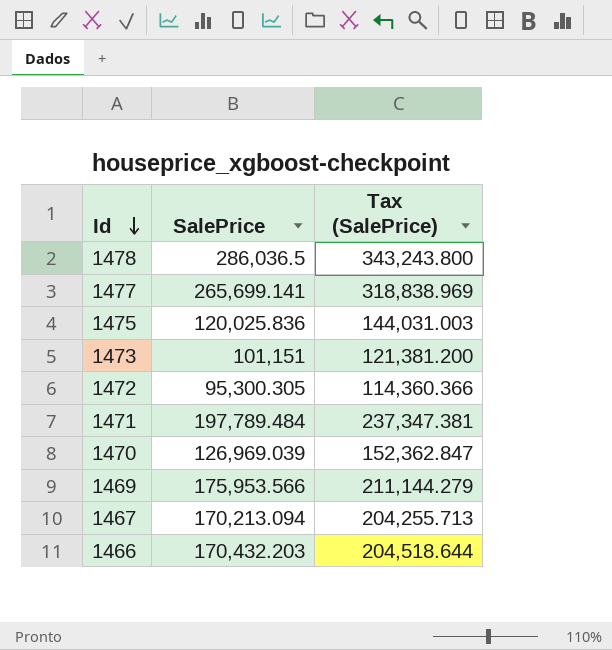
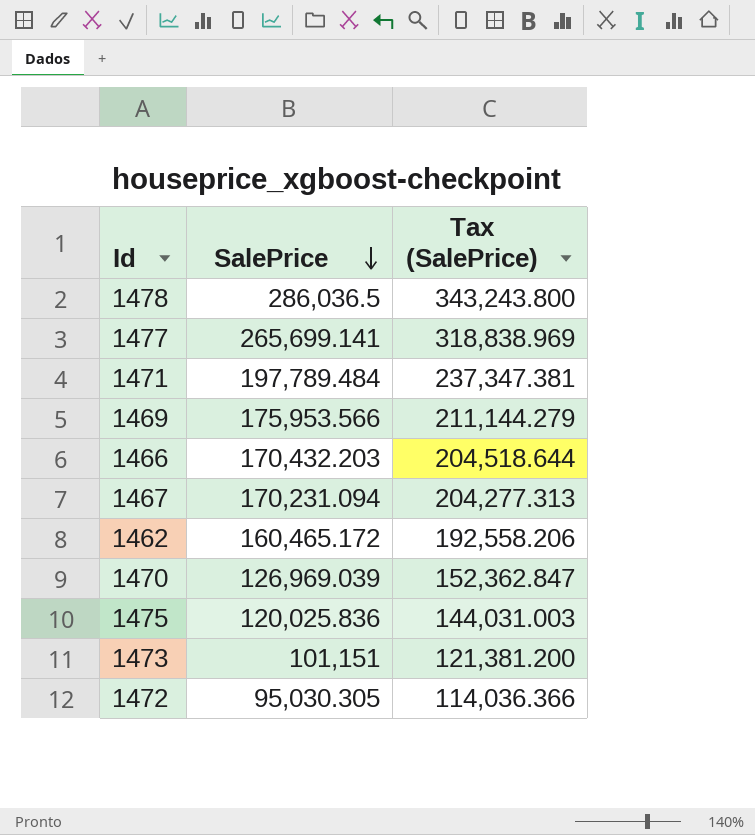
row order: Id descending -> SalePrice descending
1467 | SalePrice: 170,213.094 -> 170,231.094
1467 | Tax (SalePrice): 204,255.713 -> 204,277.313
row 1462: none -> 160,465.172 | 192,558.206
1472 | SalePrice: 95,300.305 -> 95,030.305
1472 | Tax (SalePrice): 114,360.366 -> 114,036.366

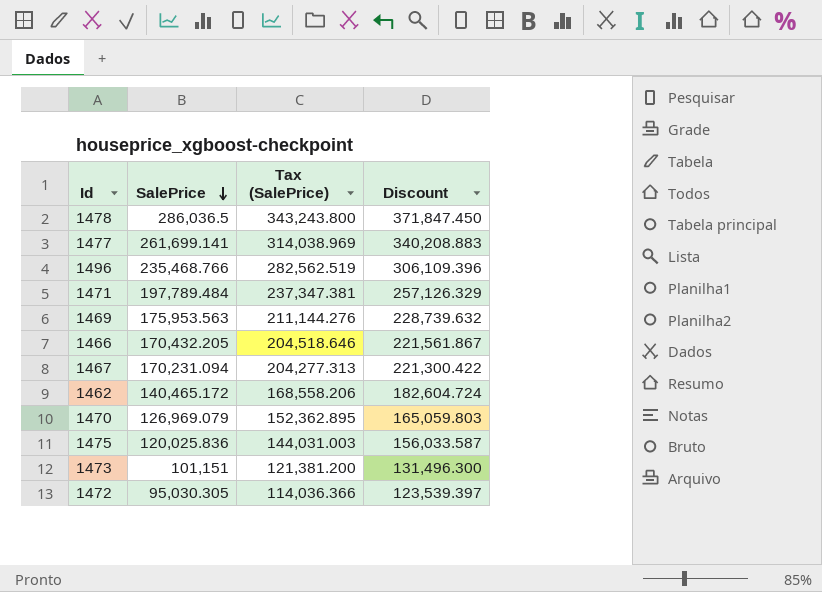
column Discount | formula: none -> [SalePrice] * 1.3
1477 | SalePrice: 265,699.141 -> 261,699.141
1477 | Tax (SalePrice): 318,838.969 -> 314,038.969
row 1496: none -> 235,468.766 | 282,562.519 | 306,109.396
1469 | SalePrice: 175,953.566 -> 175,953.563
1469 | Tax (SalePrice): 211,144.279 -> 211,144.276
1466 | SalePrice: 170,432.203 -> 170,432.205
1466 | Tax (SalePrice): 204,518.644 -> 204,518.646
1462 | SalePrice: 160,465.172 -> 140,465.172
1462 | Tax (SalePrice): 192,558.206 -> 168,558.206
1470 | SalePrice: 126,969.039 -> 126,969.079
1470 | Tax (SalePrice): 152,362.847 -> 152,362.895

